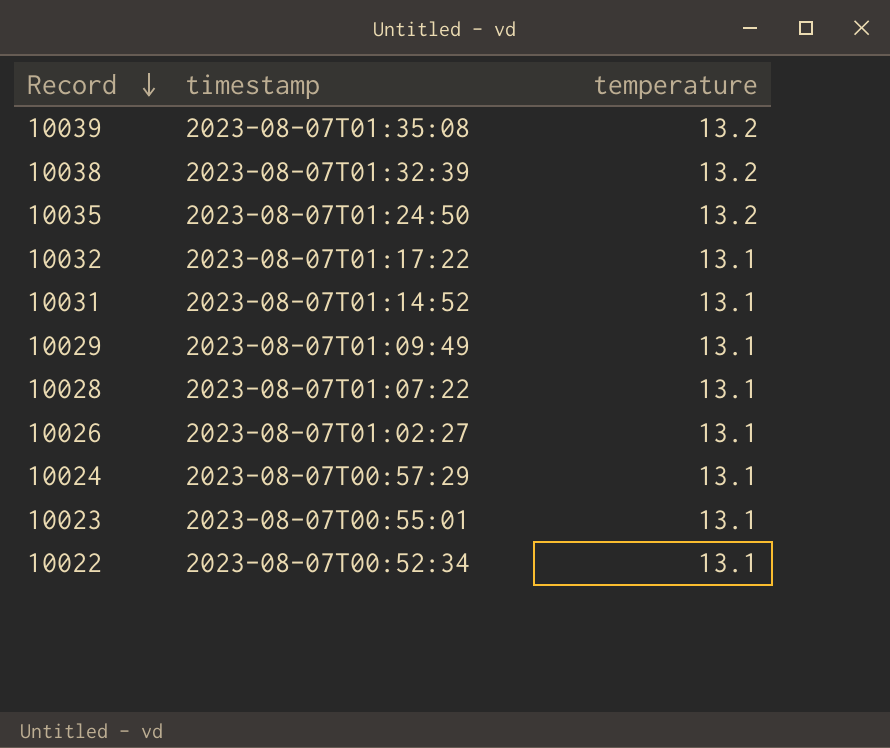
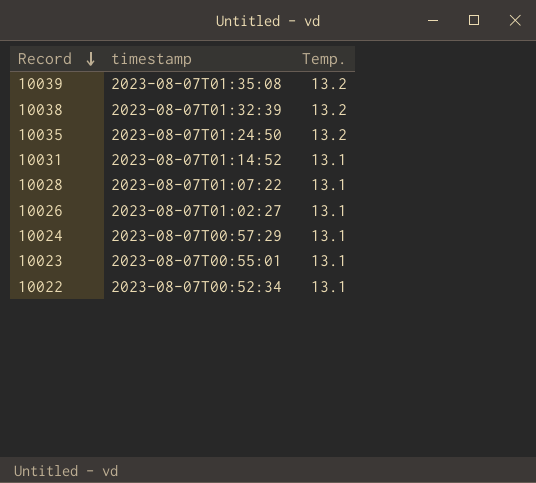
column name: temperature -> Temp.
row 10032: 2023-08-07T01:17:22 | 13.1 -> none
row 10029: 2023-08-07T01:09:49 | 13.1 -> none

